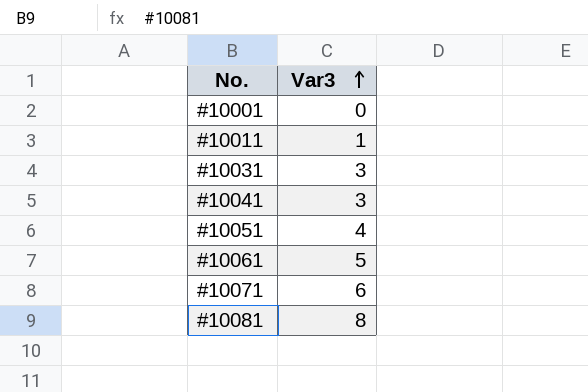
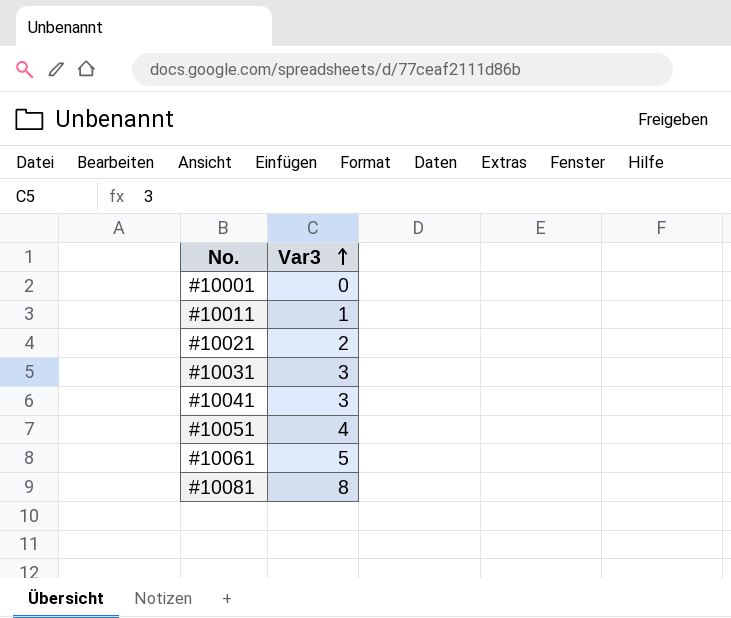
row #10071: 6 -> none
row #10021: none -> 2

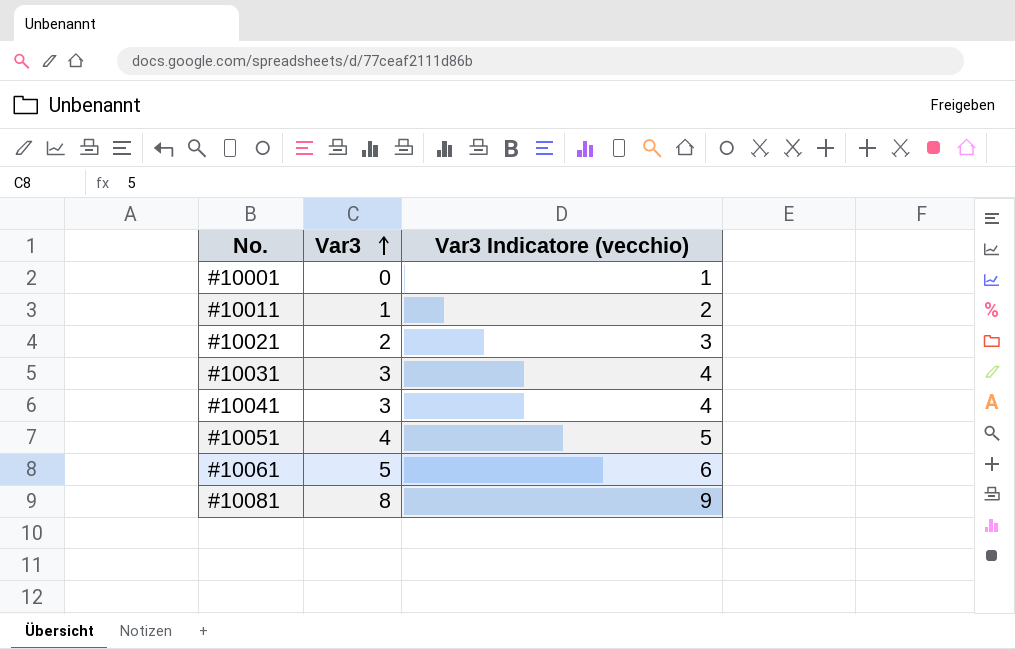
column Var3 Indicatore (vecchio) | formula: none -> [Var3] + 1

